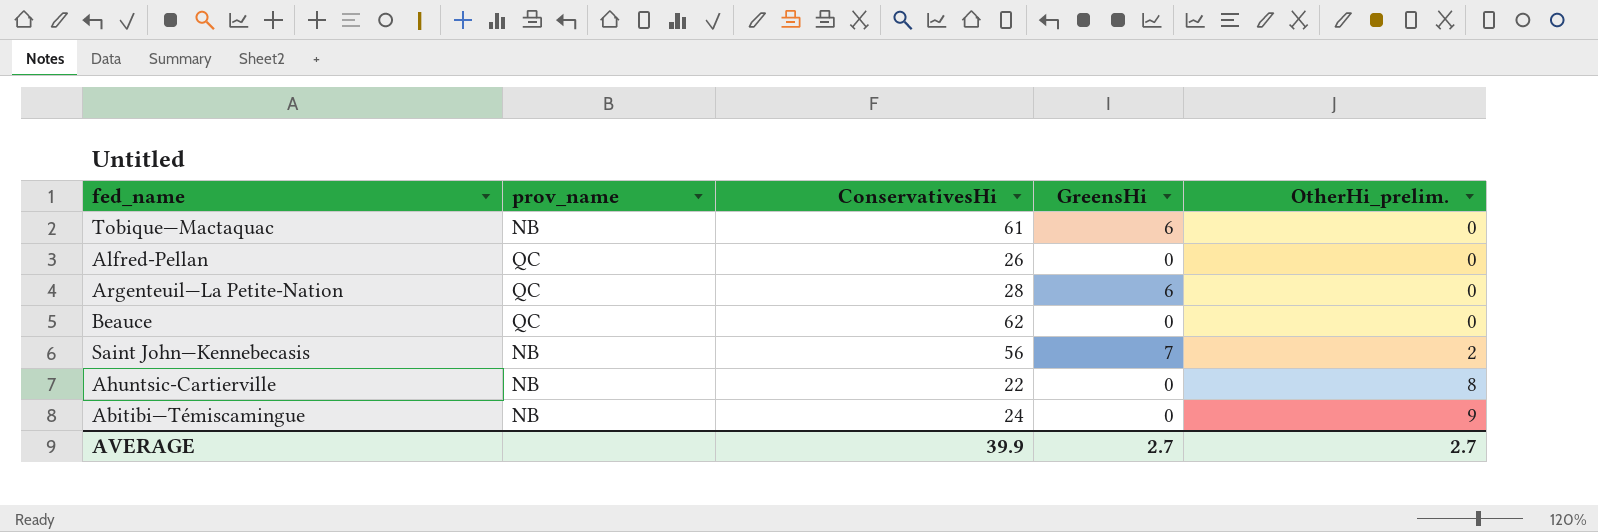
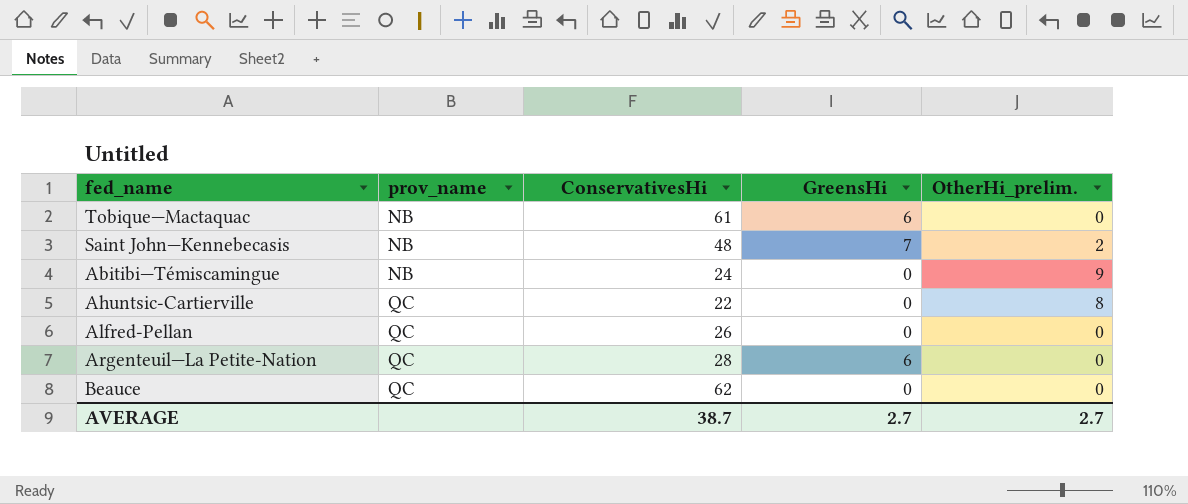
row order: OtherHi_prelim. ascending -> prov_name ascending
Saint John—Kennebecasis | ConservativesHi: 56 -> 48
Ahuntsic-Cartierville | prov_name: NB -> QC
AVERAGE | ConservativesHi: 39.9 -> 38.7

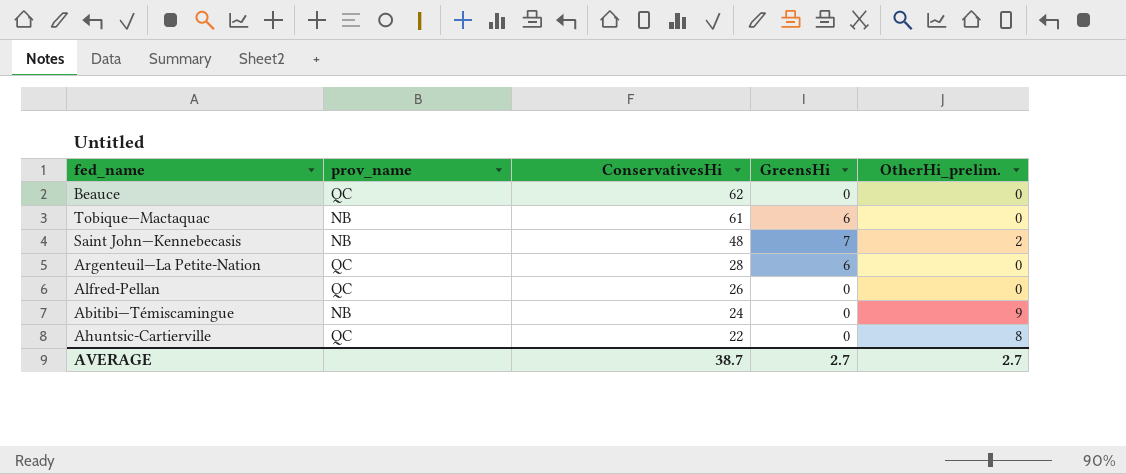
row order: prov_name ascending -> ConservativesHi descending

